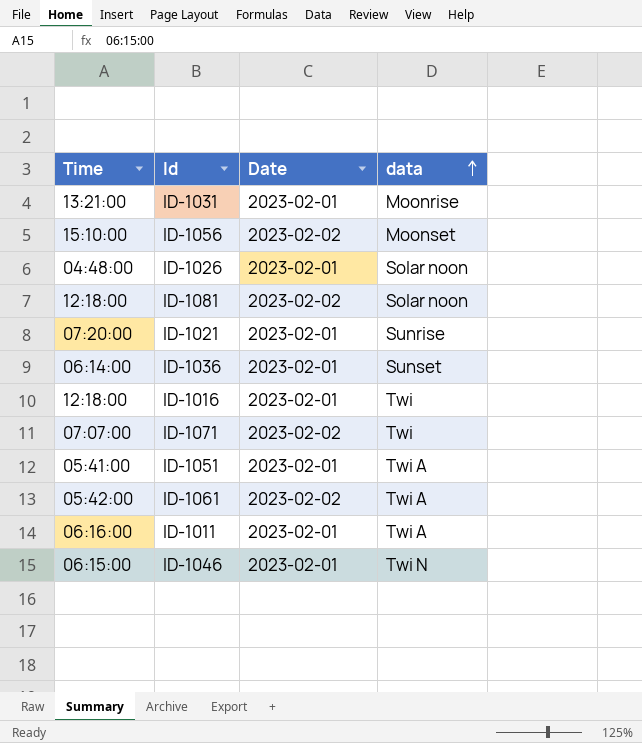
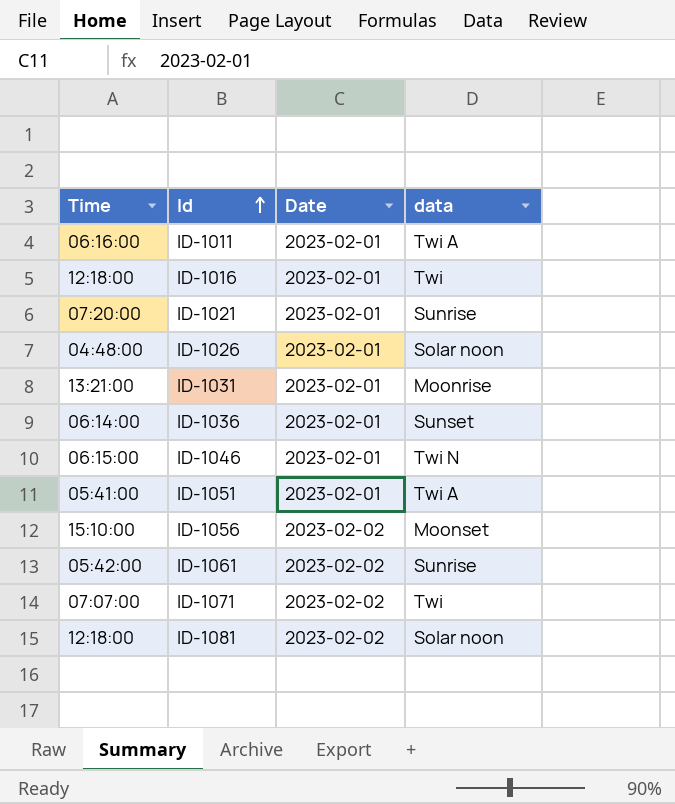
row order: data ascending -> Id ascending
ID-1061 | data: Twi A -> Sunrise

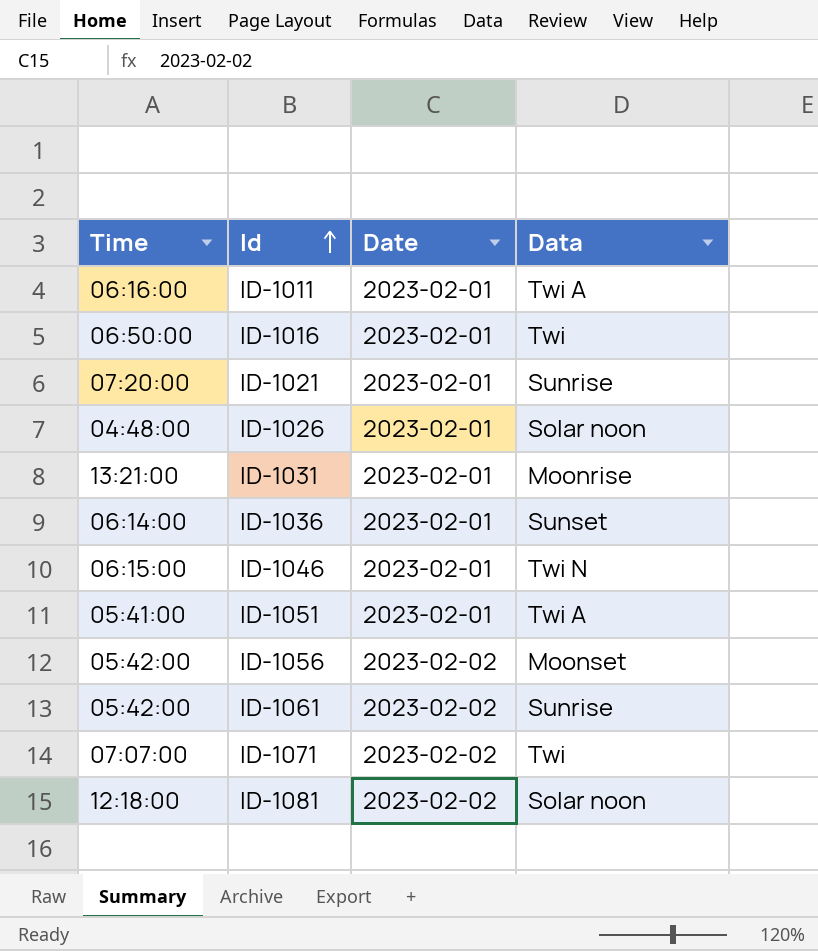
column name: data -> Data
ID-1016 | Time: 12:18:00 -> 06:50:00
ID-1056 | Time: 15:10:00 -> 05:42:00

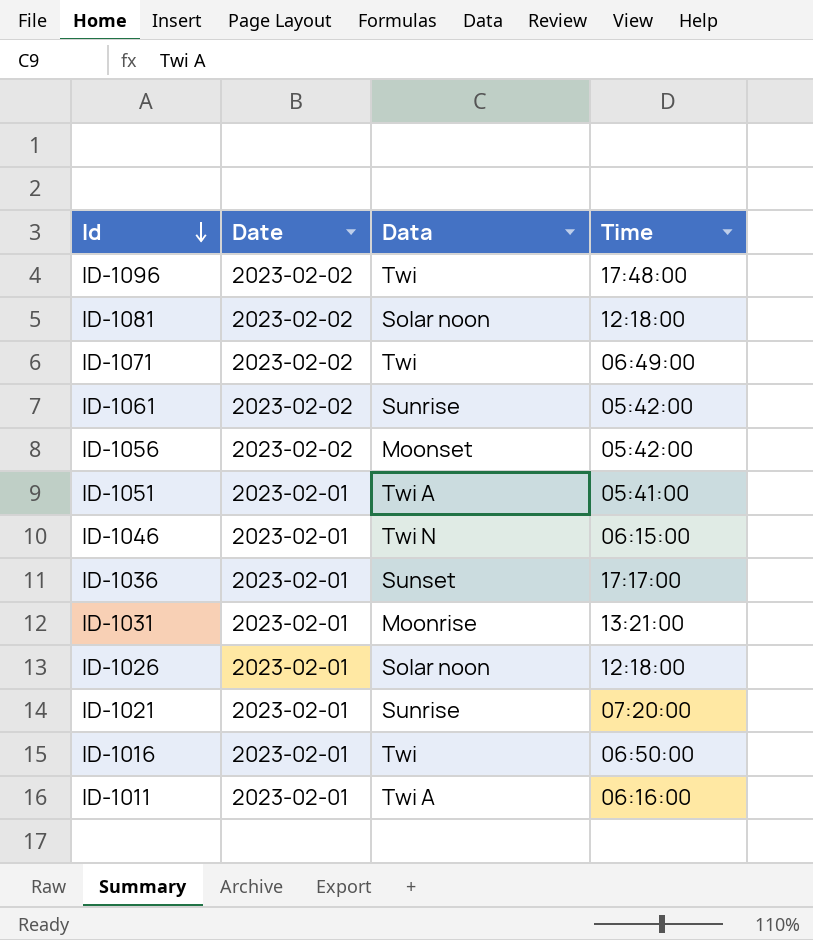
row order: Id ascending -> Id descending
column Time | position: 1 -> 4
row ID-1096: none -> 2023-02-02 | Twi | 17:48:00
ID-1071 | Time: 07:07:00 -> 06:49:00
ID-1036 | Time: 06:14:00 -> 17:17:00
ID-1026 | Time: 04:48:00 -> 12:18:00

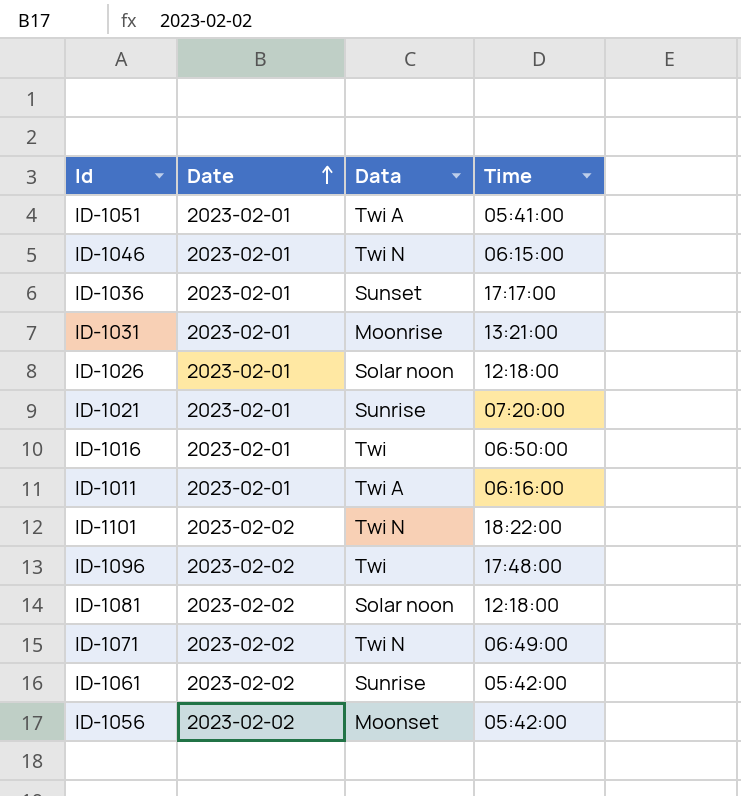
row order: Id descending -> Date ascending
row ID-1101: none -> 2023-02-02 | Twi N | 18:22:00
ID-1071 | Data: Twi -> Twi N

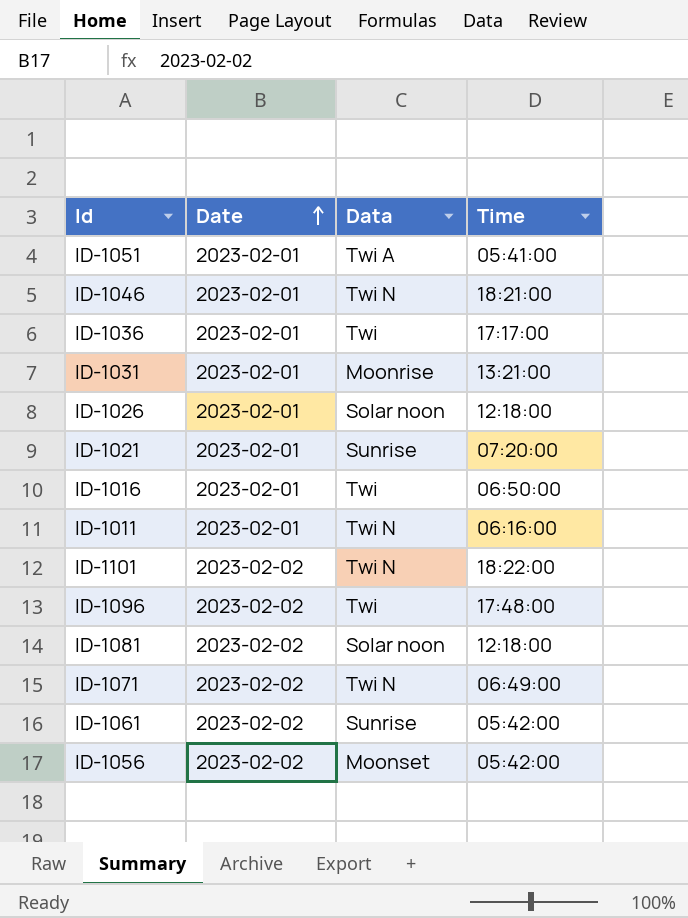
ID-1046 | Time: 06:15:00 -> 18:21:00
ID-1036 | Data: Sunset -> Twi
ID-1011 | Data: Twi A -> Twi N

